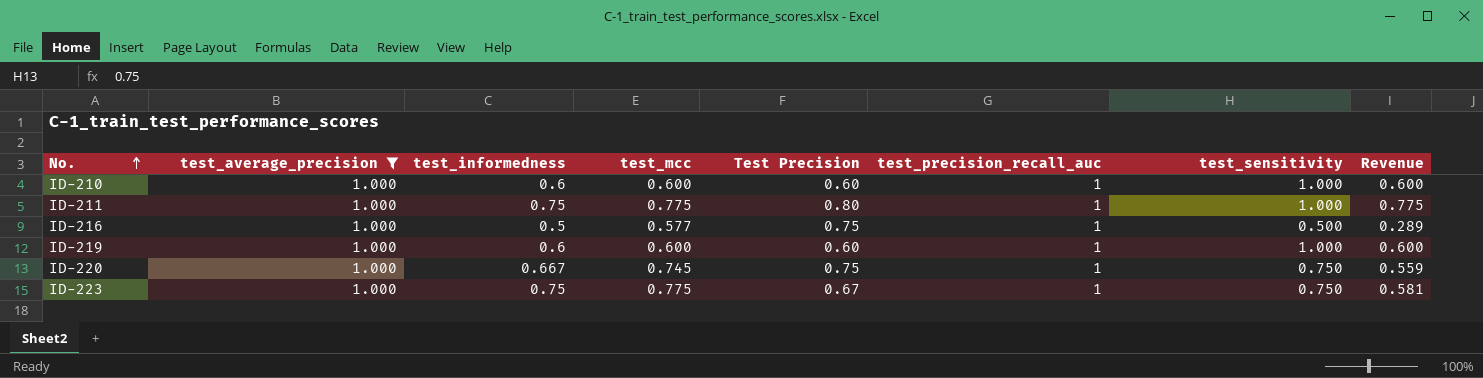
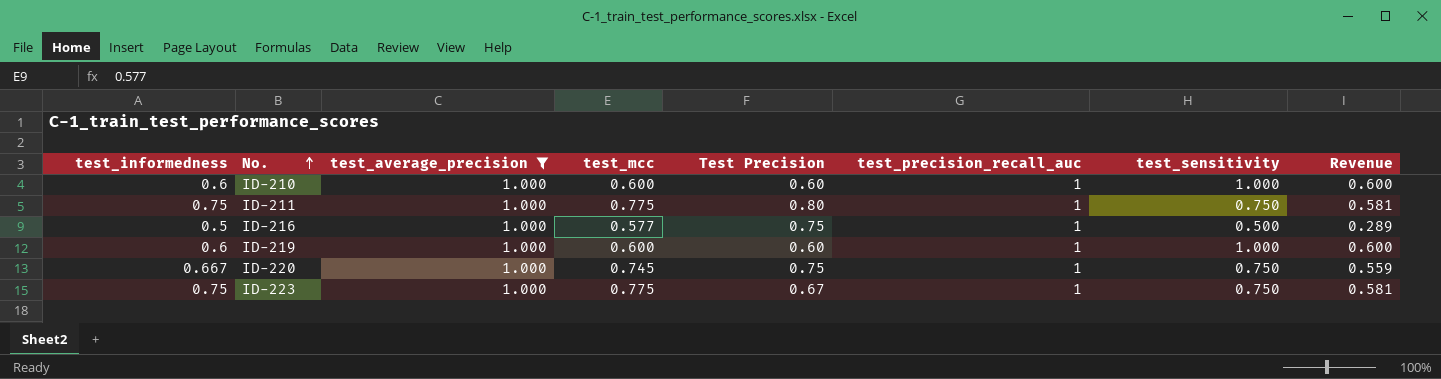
column test_informedness | position: 3 -> 1
ID-211 | test_sensitivity: 1.000 -> 0.750
ID-211 | Revenue: 0.775 -> 0.581

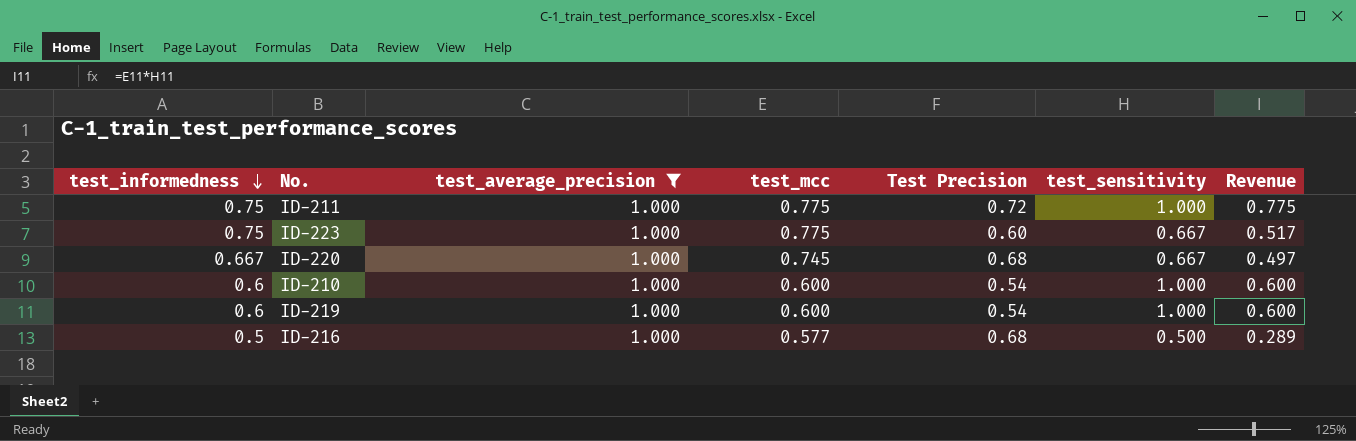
row order: No. ascending -> test_informedness descending
column test_precision_recall_auc | position: 6 -> none
ID-211 | Test Precision: 0.80 -> 0.72
ID-211 | test_sensitivity: 0.750 -> 1.000
ID-211 | Revenue: 0.581 -> 0.775
ID-223 | Test Precision: 0.67 -> 0.60
ID-223 | test_sensitivity: 0.750 -> 0.667
ID-223 | Revenue: 0.581 -> 0.517
ID-220 | Test Precision: 0.75 -> 0.68
ID-220 | test_sensitivity: 0.750 -> 0.667
ID-220 | Revenue: 0.559 -> 0.497
ID-210 | Test Precision: 0.60 -> 0.54
ID-219 | Test Precision: 0.60 -> 0.54
ID-216 | Test Precision: 0.75 -> 0.68

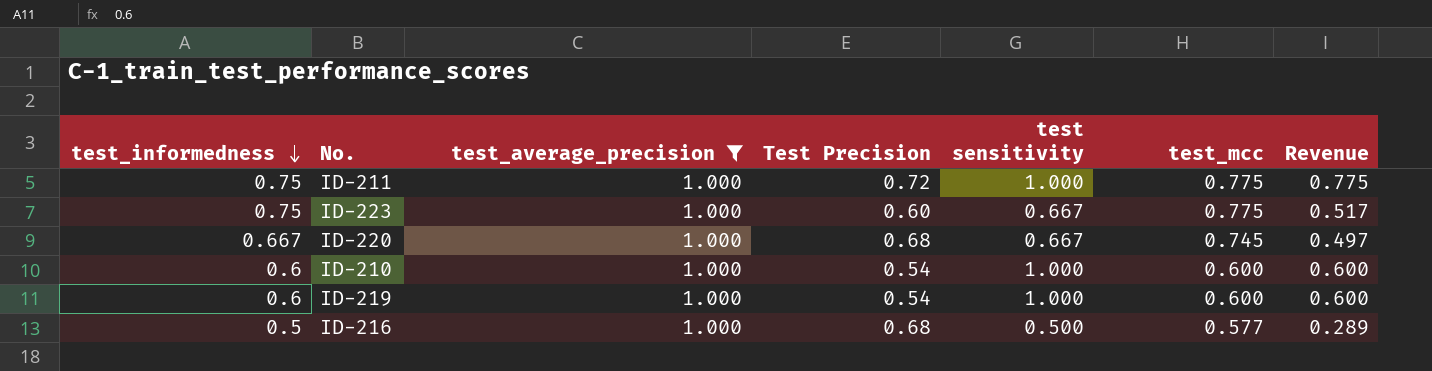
column name: test_sensitivity -> test sensitivity
column test_mcc | position: 4 -> 6

